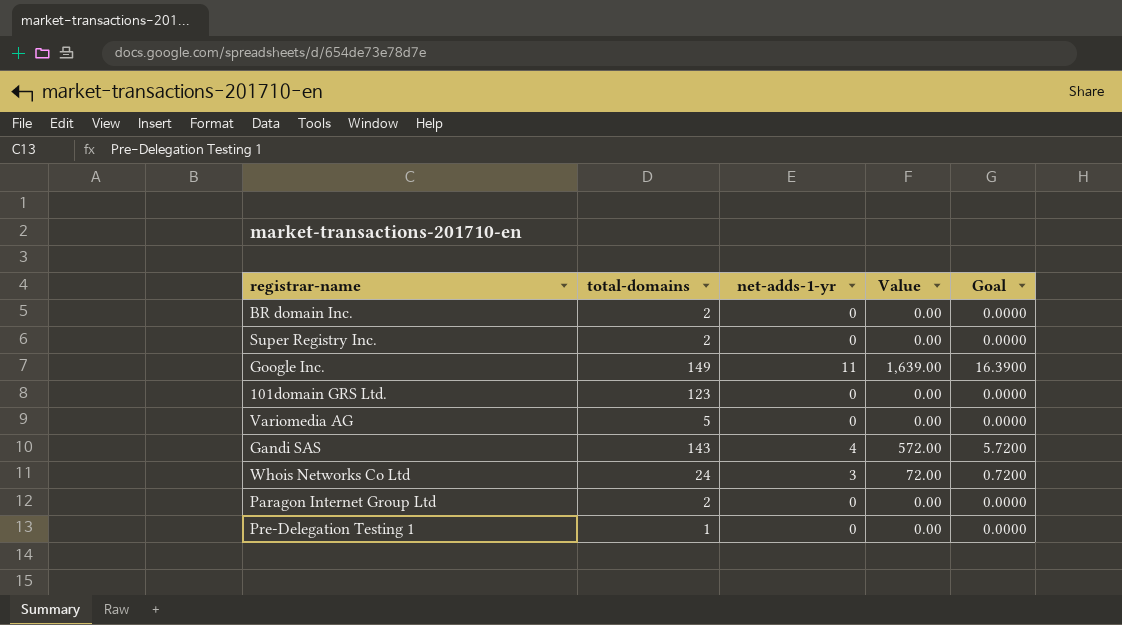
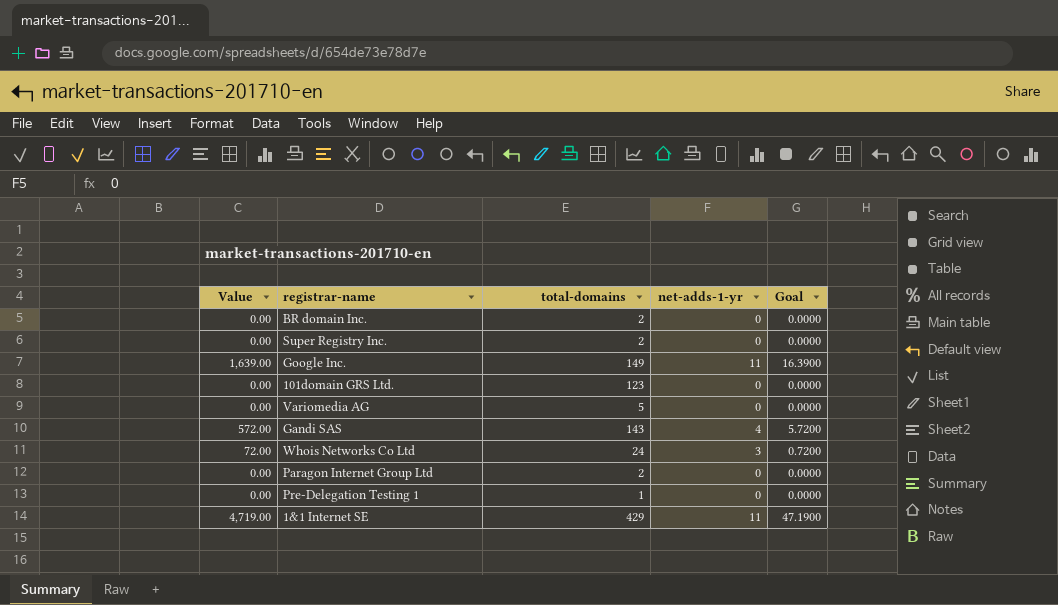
column Value | position: 4 -> 1
row 1&1 Internet SE: none -> 4,719.00 | 429 | 11 | 47.1900

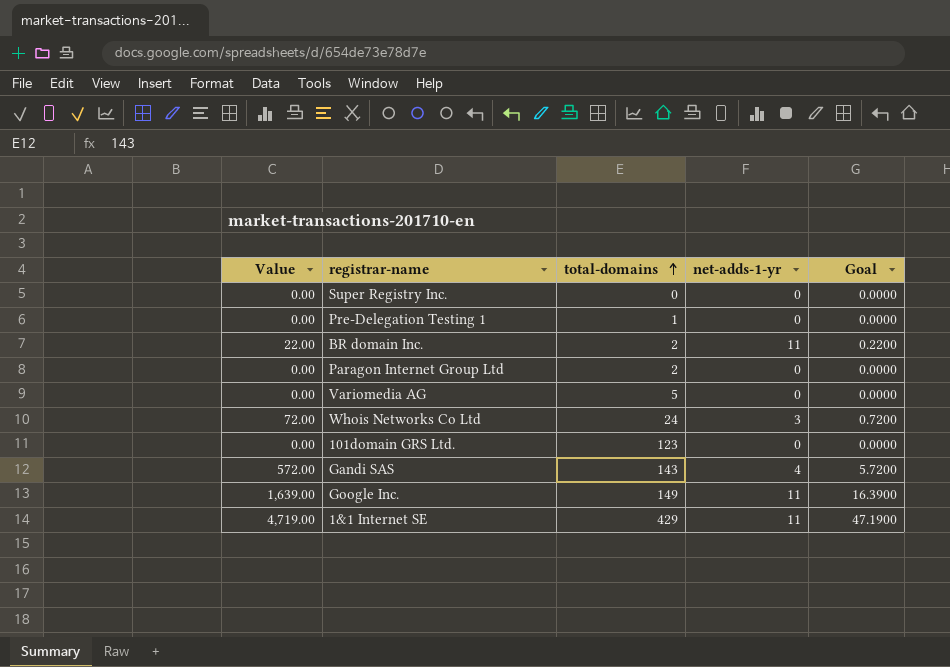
row order: none -> total-domains ascending
Super Registry Inc. | total-domains: 2 -> 0
BR domain Inc. | Value: 0.00 -> 22.00
BR domain Inc. | net-adds-1-yr: 0 -> 11
BR domain Inc. | Goal: 0.0000 -> 0.2200

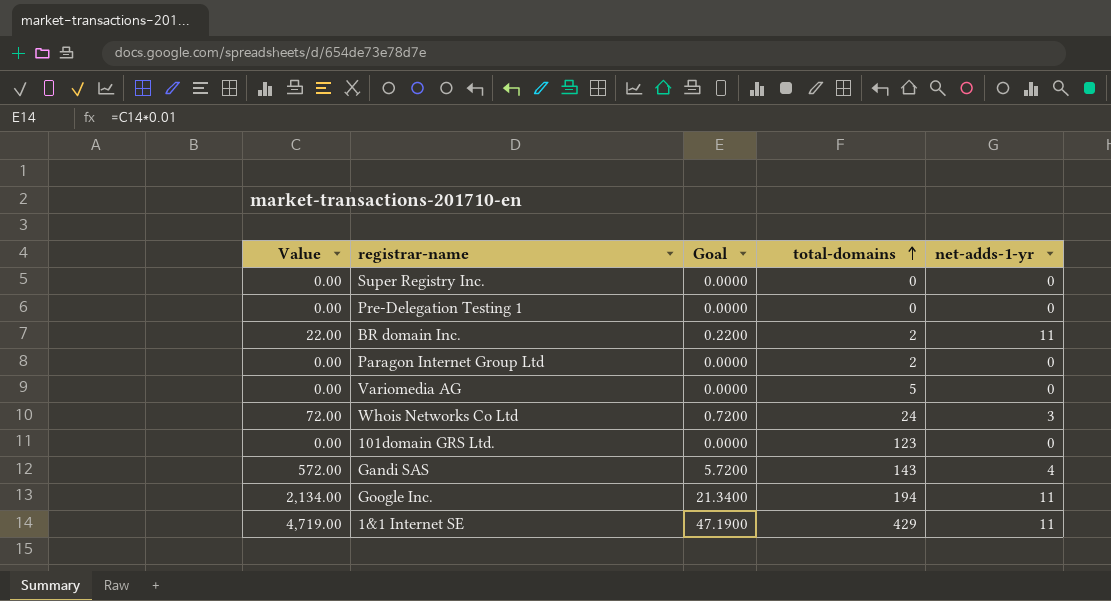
column Goal | position: 5 -> 3
Pre-Delegation Testing 1 | total-domains: 1 -> 0
Google Inc. | Value: 1,639.00 -> 2,134.00
Google Inc. | Goal: 16.3900 -> 21.3400
Google Inc. | total-domains: 149 -> 194

